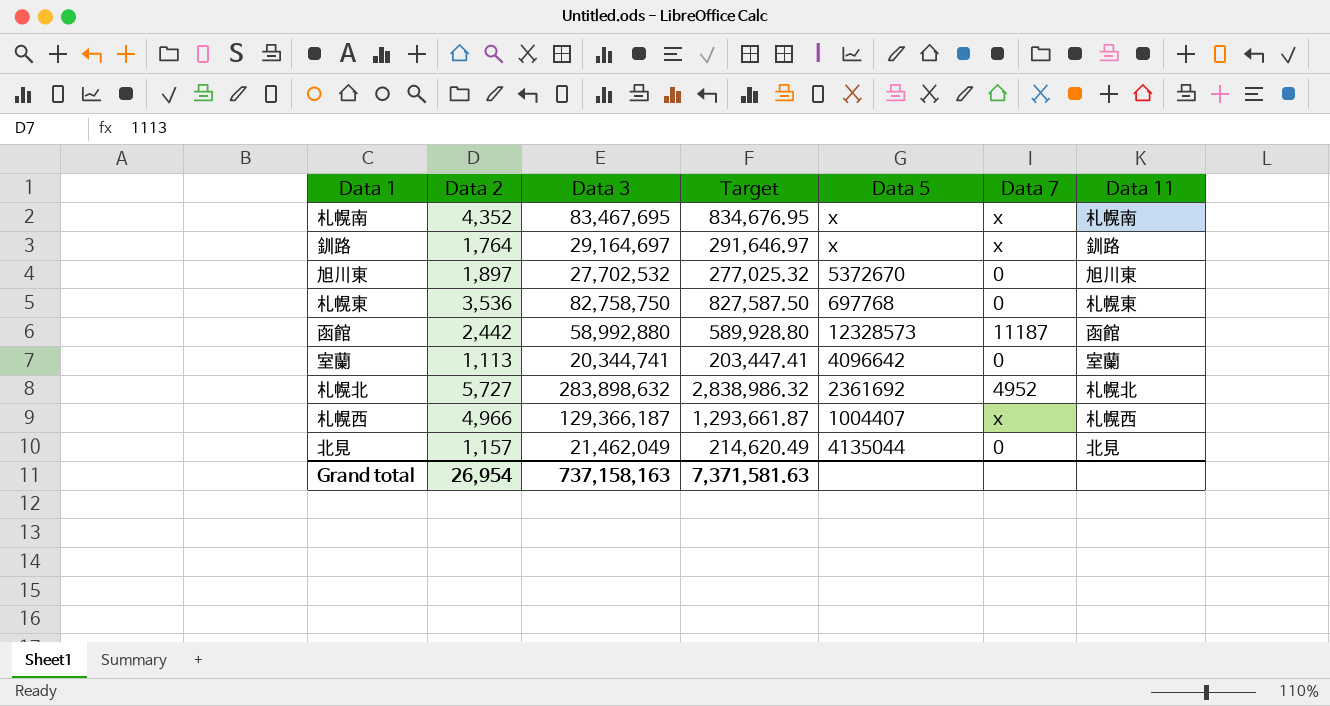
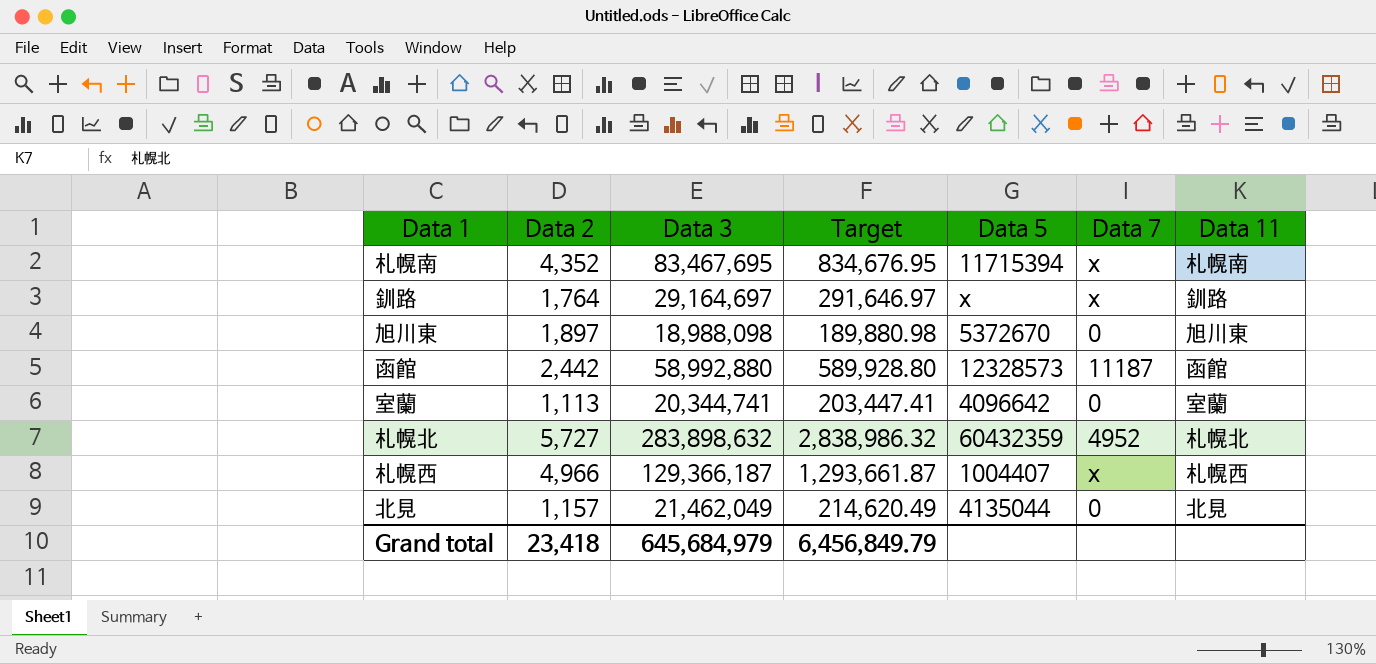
row 札幌東: 3,536 | 82,758,750 | 827,587.50 | 697768 | 0 | 札幌東 -> none
札幌南 | Data 5: x -> 11715394
旭川東 | Data 3: 27,702,532 -> 18,988,098
旭川東 | Target: 277,025.32 -> 189,880.98
札幌北 | Data 5: 2361692 -> 60432359
Grand total | Data 2: 26,954 -> 23,418
Grand total | Data 3: 737,158,163 -> 645,684,979
Grand total | Target: 7,371,581.63 -> 6,456,849.79

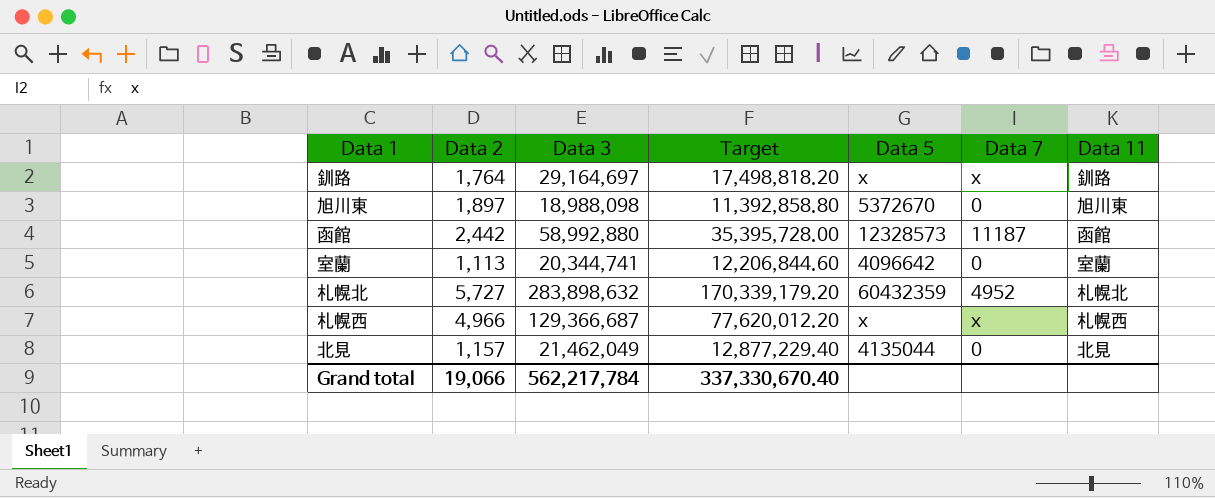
column Target | formula: [Data 3] * 0.01 -> [Data 3] * 0.6
row 札幌南: 4,352 | 83,467,695 | 834,676.95 | 11715394 | x | 札幌南 -> none
札幌西 | Data 3: 129,366,187 -> 129,366,687
札幌西 | Data 5: 1004407 -> x
Grand total | Data 2: 23,418 -> 19,066
Grand total | Data 3: 645,684,979 -> 562,217,784
Grand total | Target: 6,456,849.79 -> 337,330,670.40

